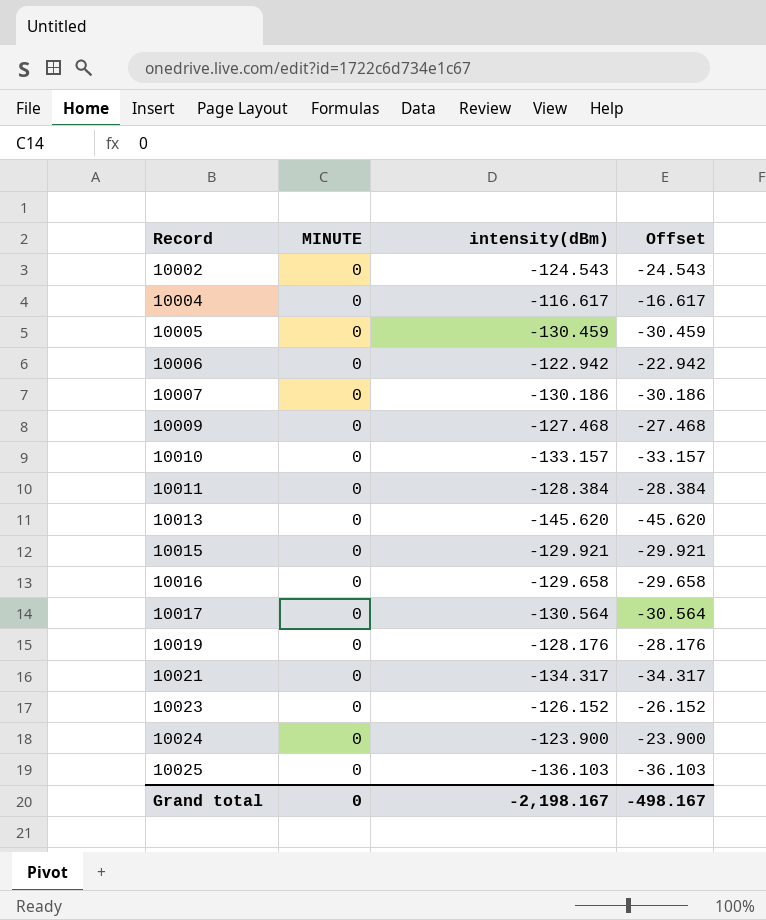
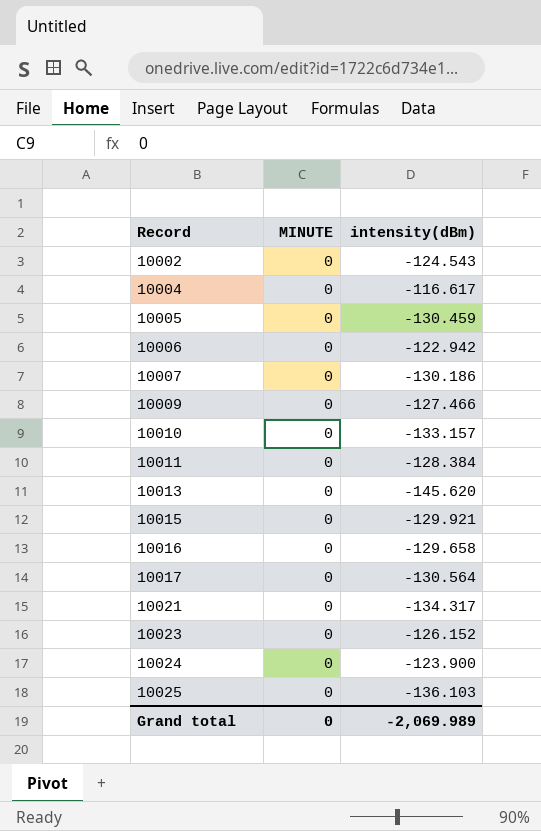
column Offset | formula: [intensity(dBm)] + 100 -> none
row 10019: 0 | -128.176 | -28.176 -> none
10009 | intensity(dBm): -127.468 -> -127.466
Grand total | intensity(dBm): -2,198.167 -> -2,069.989

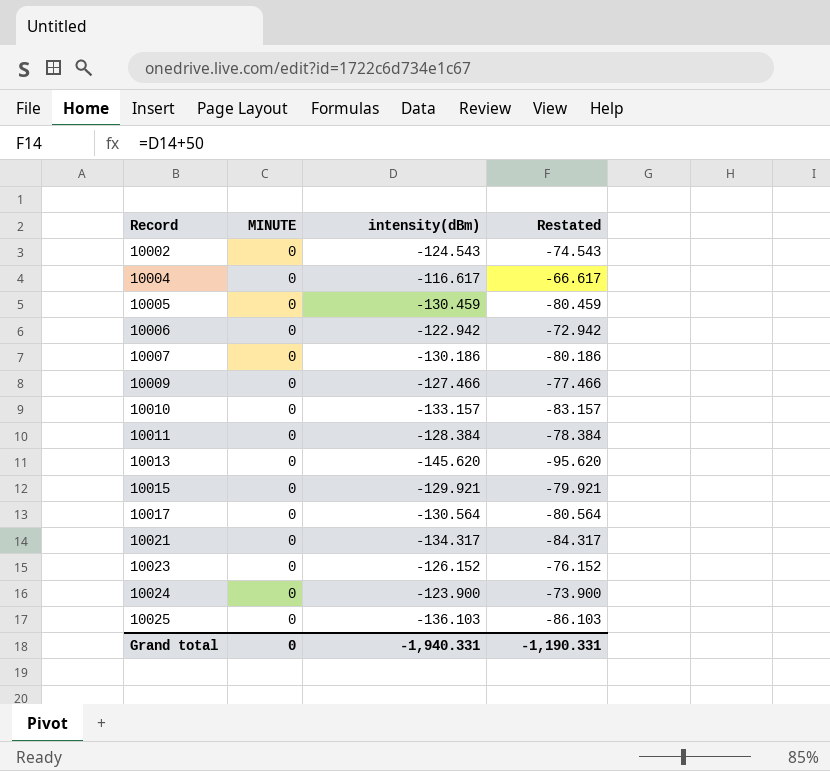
column Restated | formula: none -> [intensity(dBm)] + 50
row 10016: 0 | -129.658 -> none
Grand total | intensity(dBm): -2,069.989 -> -1,940.331

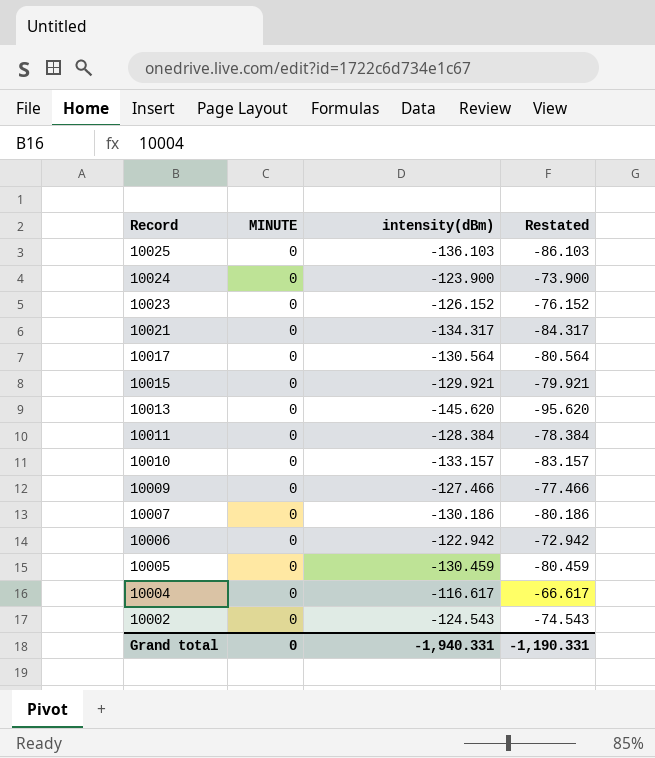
row order: Record ascending -> Record descending

